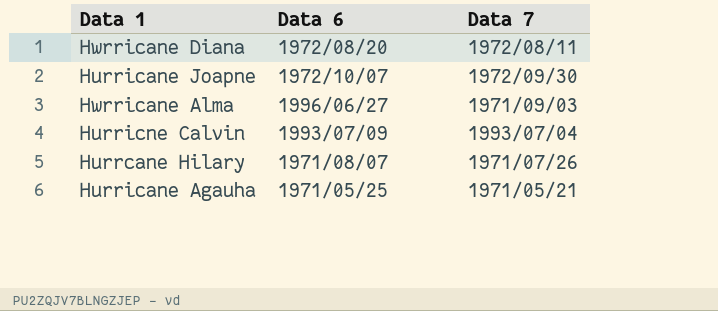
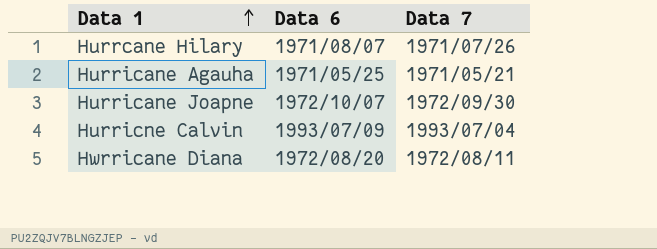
row order: none -> Data 1 ascending
row Hwrricane Alma: 1996/06/27 | 1971/09/03 -> none

